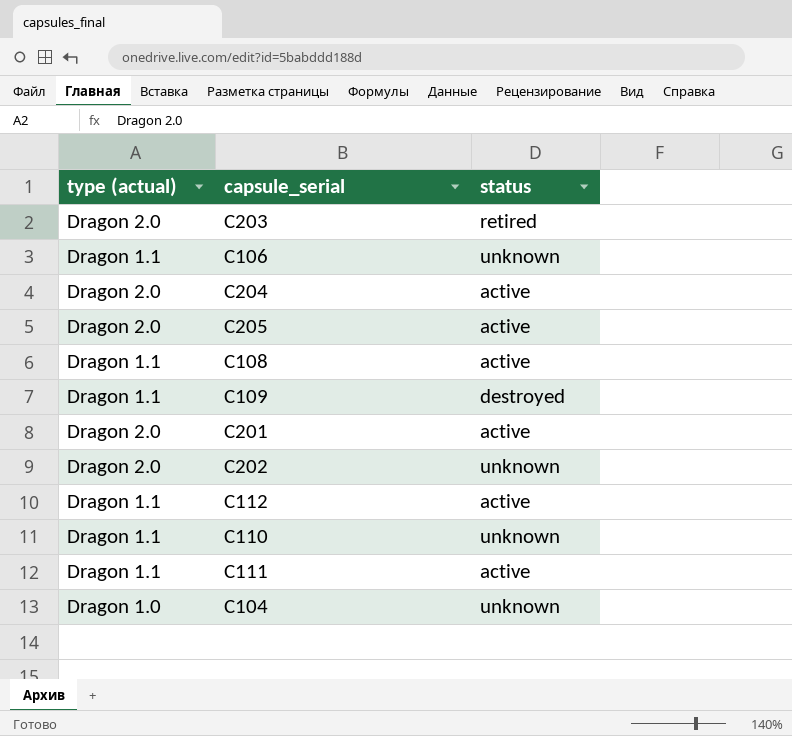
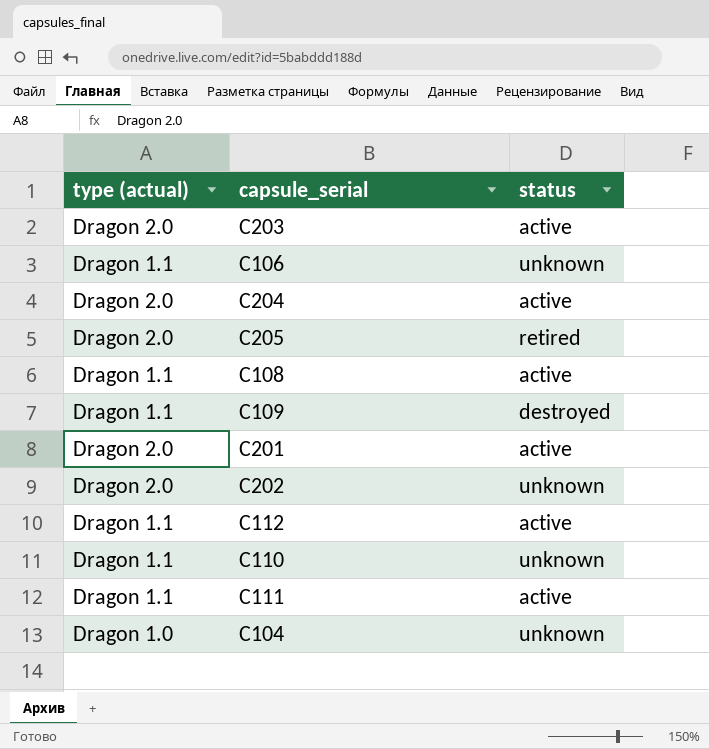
C203 | status: retired -> active
C205 | status: active -> retired

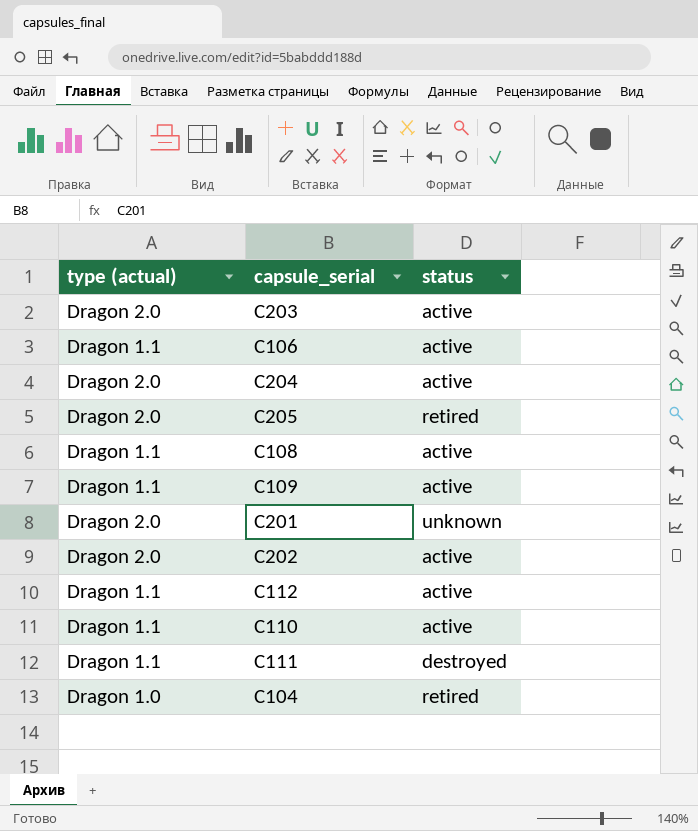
C106 | status: unknown -> active
C109 | status: destroyed -> active
C201 | status: active -> unknown
C202 | status: unknown -> active
C110 | status: unknown -> active
C111 | status: active -> destroyed
C104 | status: unknown -> retired

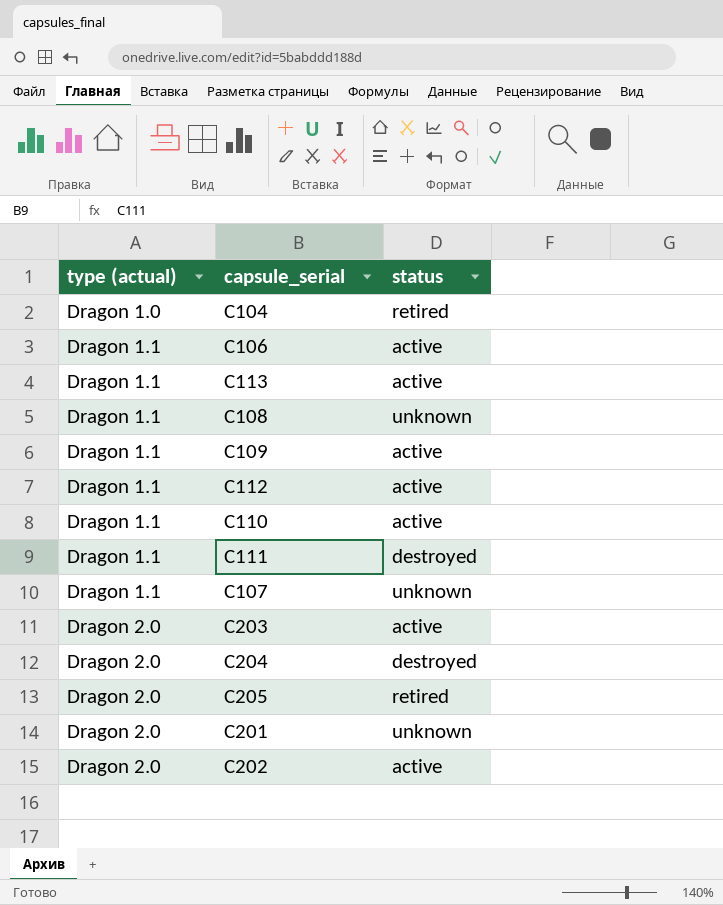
row order: none -> type (actual) ascending
row C113: none -> Dragon 1.1 | active
C108 | status: active -> unknown
row C107: none -> Dragon 1.1 | unknown
C204 | status: active -> destroyed

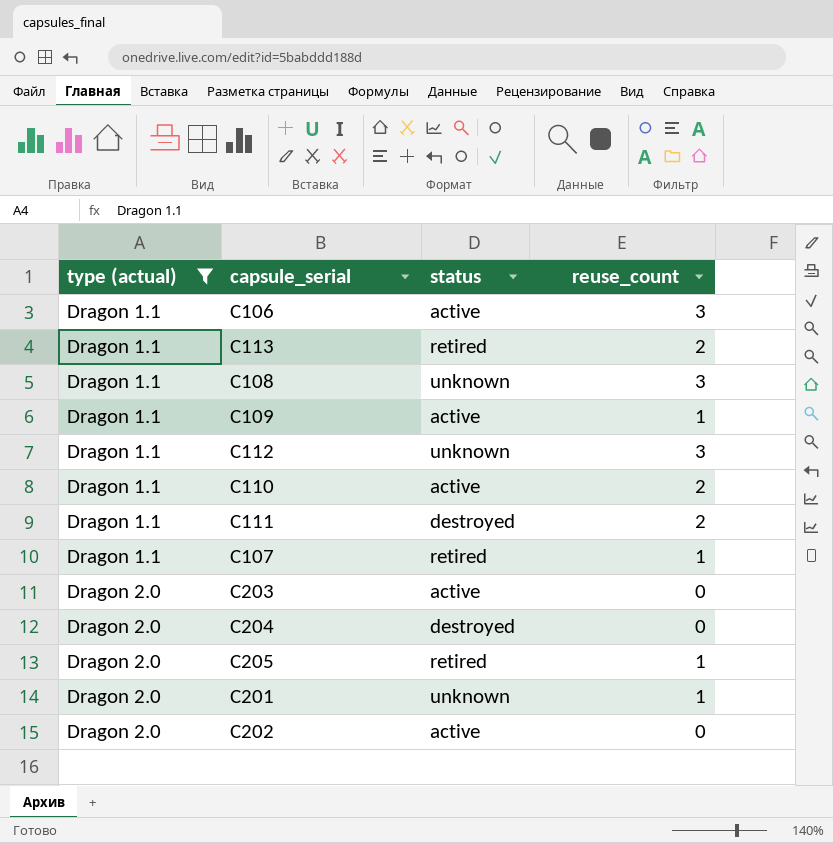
filter: none -> type (actual) != Dragon 1.0
column reuse_count | position: none -> 4
C113 | status: active -> retired
C112 | status: active -> unknown
C107 | status: unknown -> retired

